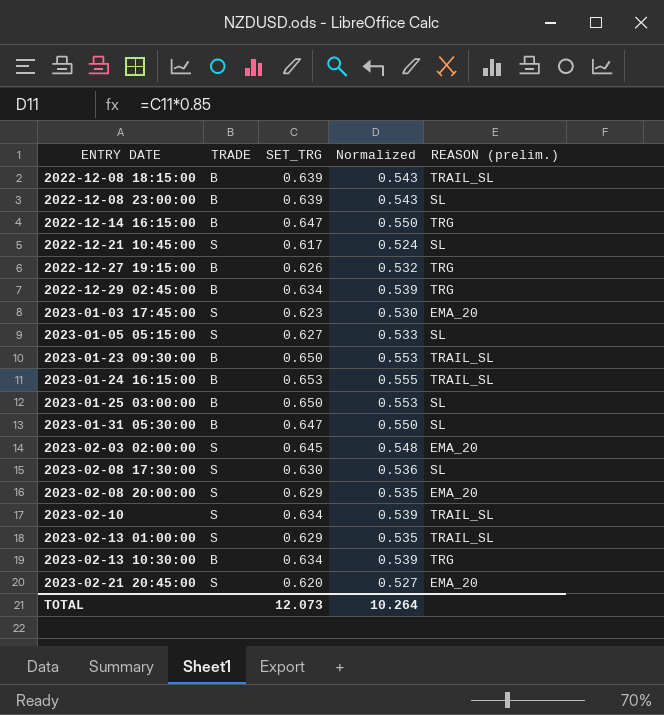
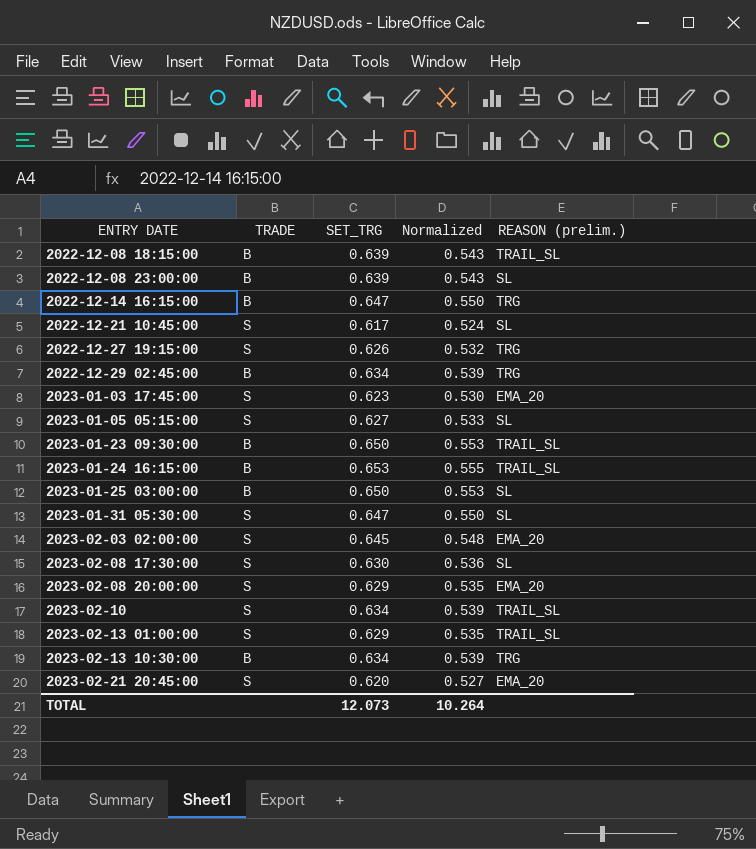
2022-12-27 19:15:00 | TRADE: B -> S
2023-01-31 05:30:00 | TRADE: B -> S

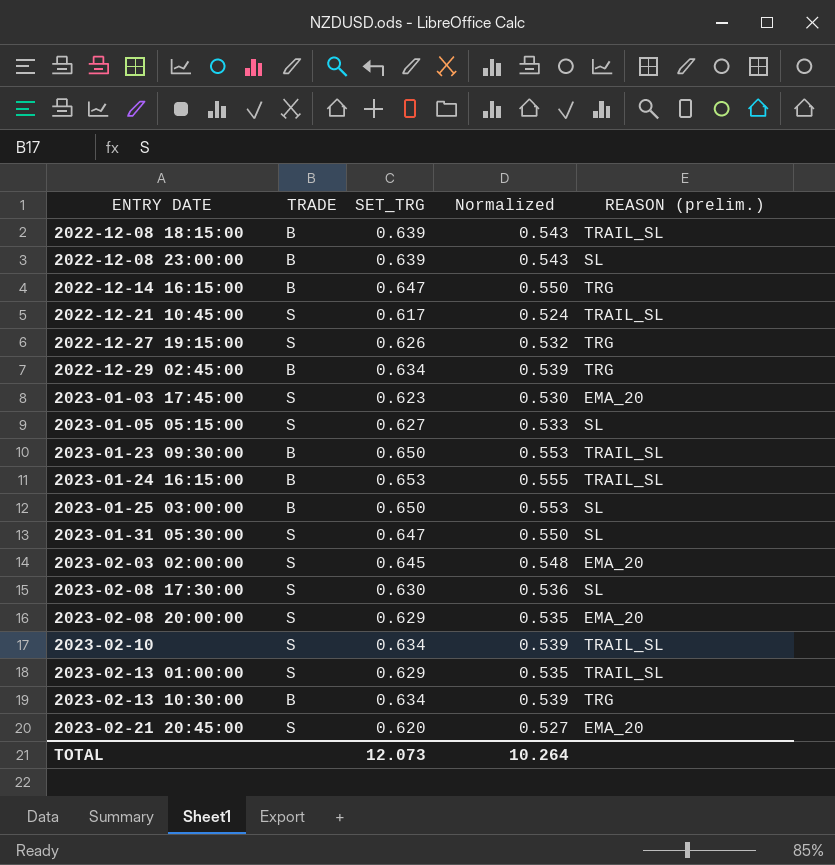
2022-12-21 10:45:00 | REASON (prelim.): SL -> TRAIL_SL

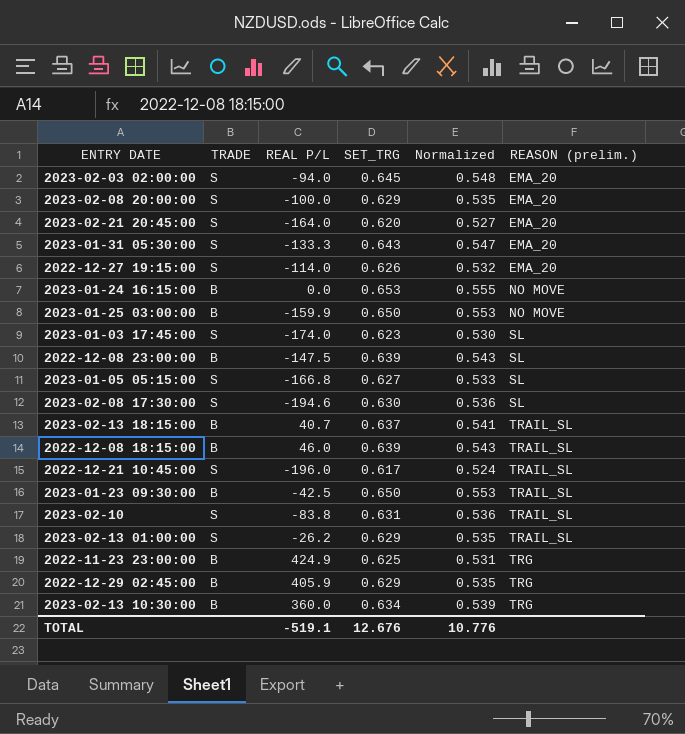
row order: ENTRY DATE ascending -> REASON (prelim.) ascending
column REAL P/L | position: none -> 3
row 2022-12-14 16:15:00: B | 0.647 | 0.550 | TRG -> none
2023-01-31 05:30:00 | SET_TRG: 0.647 -> 0.643
2023-01-31 05:30:00 | Normalized: 0.550 -> 0.547
2023-01-31 05:30:00 | REASON (prelim.): SL -> EMA_20
2022-12-27 19:15:00 | REASON (prelim.): TRG -> EMA_20
2023-01-24 16:15:00 | REASON (prelim.): TRAIL_SL -> NO MOVE
2023-01-25 03:00:00 | REASON (prelim.): SL -> NO MOVE
2023-01-03 17:45:00 | REASON (prelim.): EMA_20 -> SL
row 2023-02-13 18:15:00: none -> B | 40.7 | 0.637 | 0.541 | TRAIL_SL
2023-02-10 | SET_TRG: 0.634 -> 0.631
2023-02-10 | Normalized: 0.539 -> 0.536
row 2022-11-23 23:00:00: none -> B | 424.9 | 0.625 | 0.531 | TRG
2022-12-29 02:45:00 | SET_TRG: 0.634 -> 0.629
2022-12-29 02:45:00 | Normalized: 0.539 -> 0.535
TOTAL | SET_TRG: 12.073 -> 12.676
TOTAL | Normalized: 10.264 -> 10.776

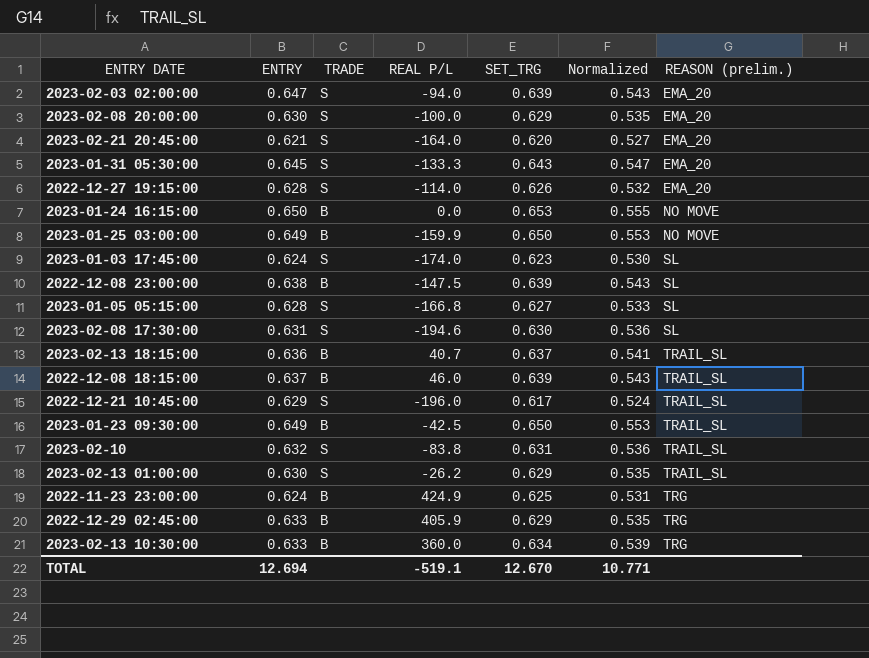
column ENTRY | position: none -> 2
2023-02-03 02:00:00 | SET_TRG: 0.645 -> 0.639
2023-02-03 02:00:00 | Normalized: 0.548 -> 0.543
TOTAL | SET_TRG: 12.676 -> 12.670
TOTAL | Normalized: 10.776 -> 10.771

